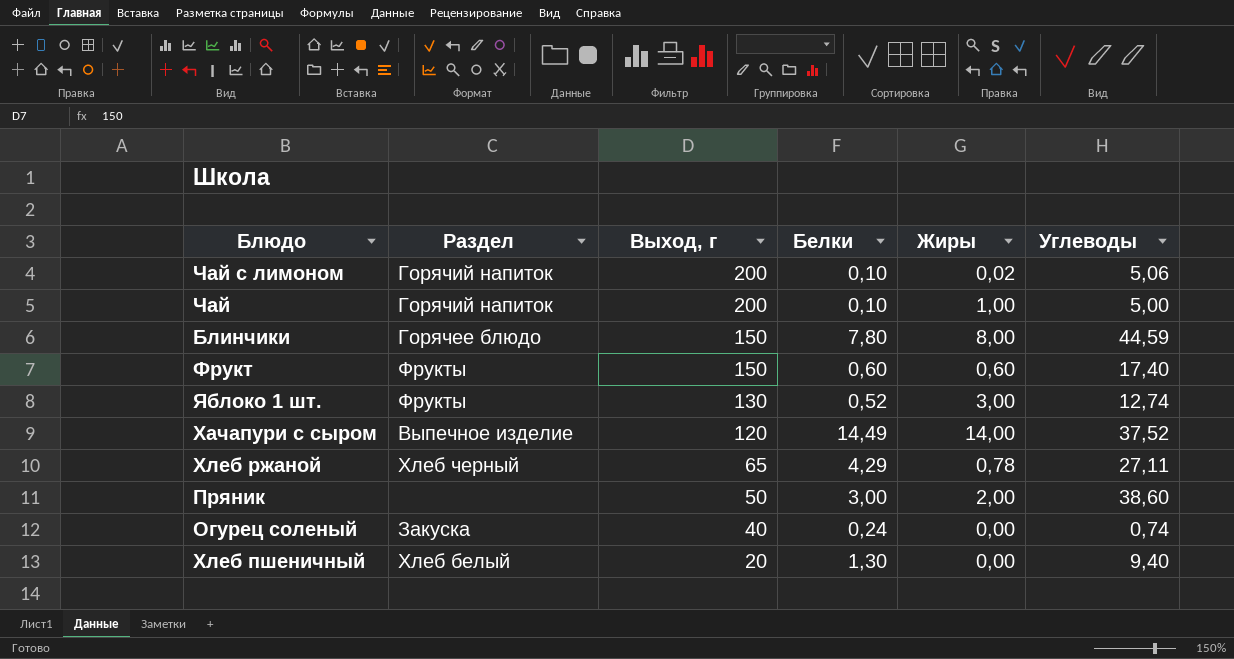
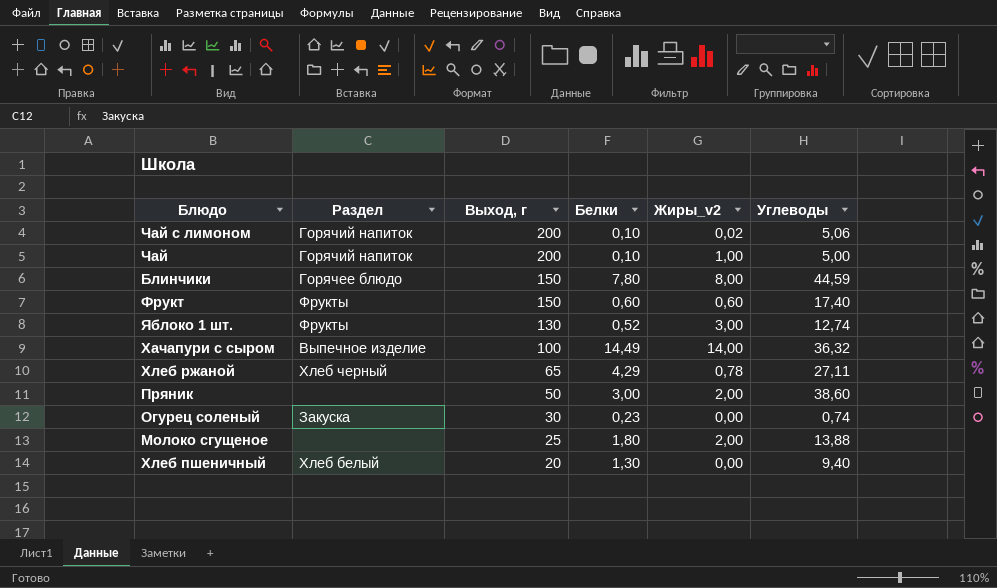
column name: Жиры -> Жиры_v2
Хачапури с сыром | Выход, г: 120 -> 100
Хачапури с сыром | Углеводы: 37,52 -> 36,32
Огурец соленый | Выход, г: 40 -> 30
Огурец соленый | Белки: 0,24 -> 0,23
row Молоко сгущеное: none -> none | 25 | 1,80 | 2,00 | 13,88

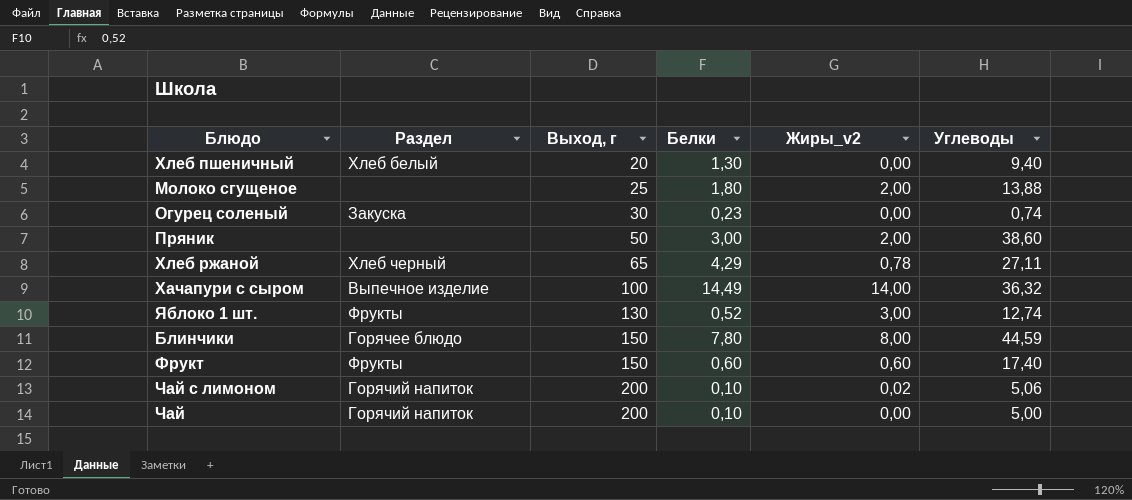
row order: Выход, г descending -> Выход, г ascending
Чай | Жиры_v2: 1,00 -> 0,00

